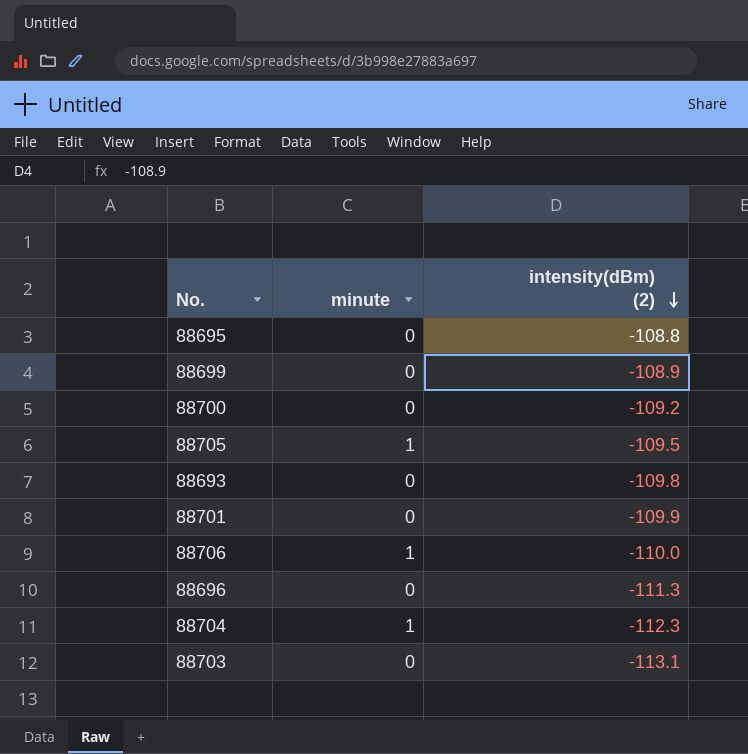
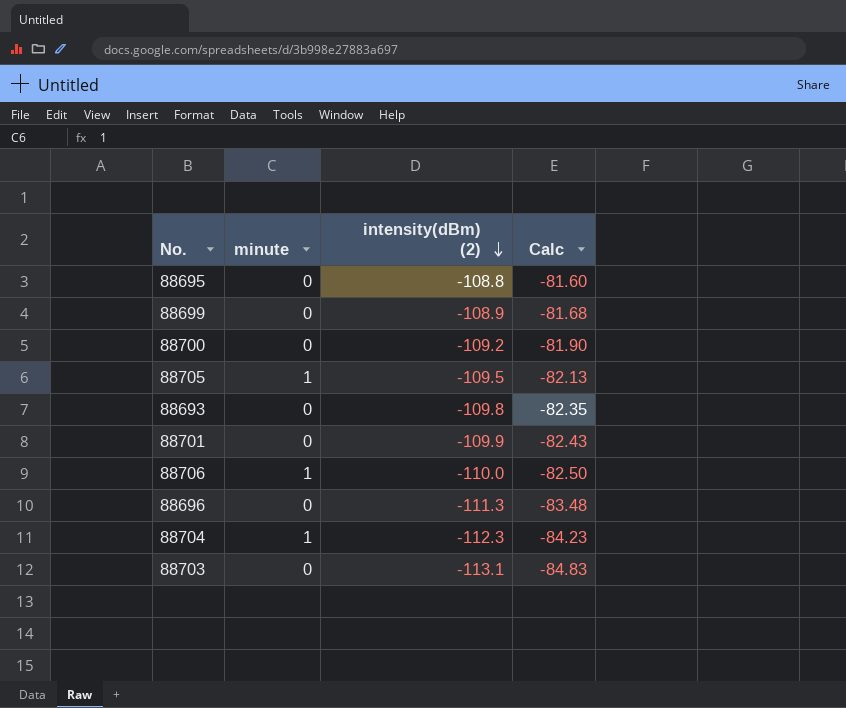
column Calc | formula: none -> [intensity(dBm) (2)] * 0.75

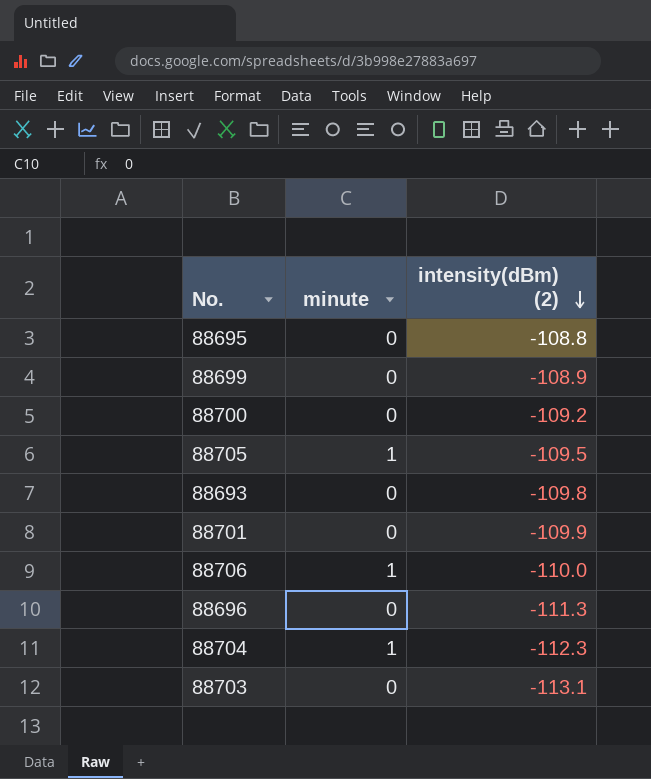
column Calc | formula: [intensity(dBm) (2)] * 0.75 -> none

